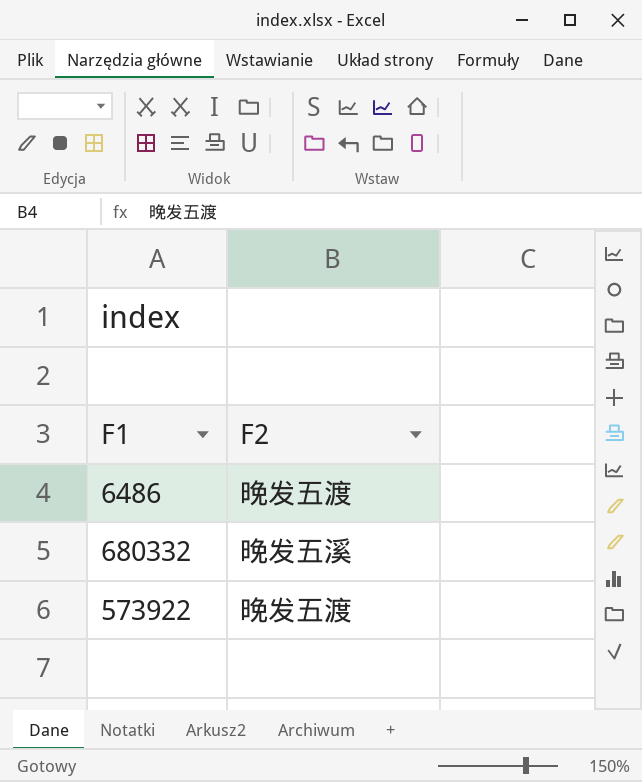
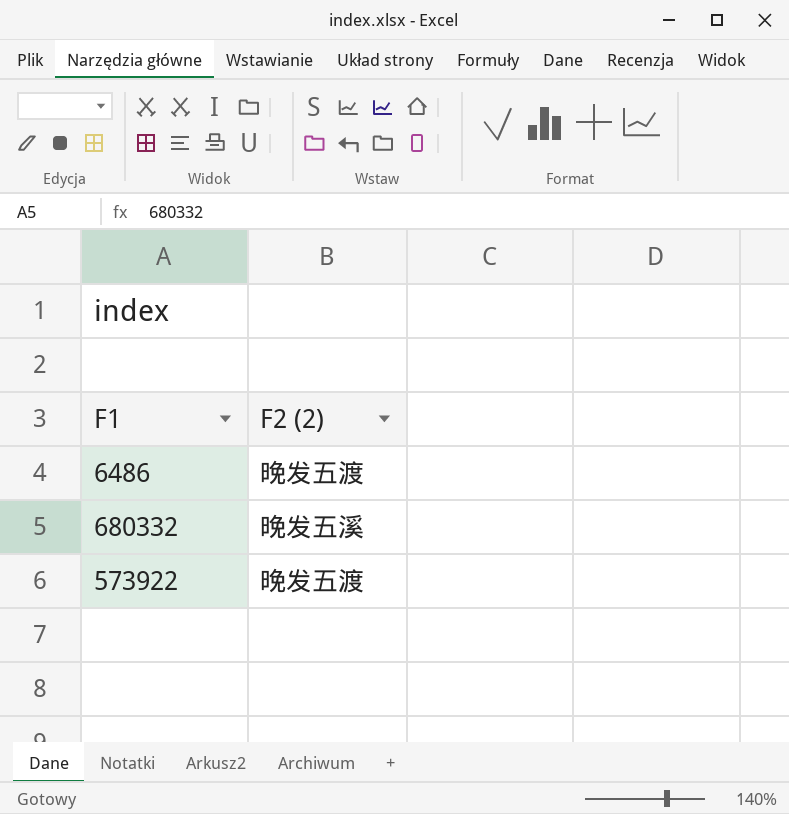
column name: F2 -> F2 (2)

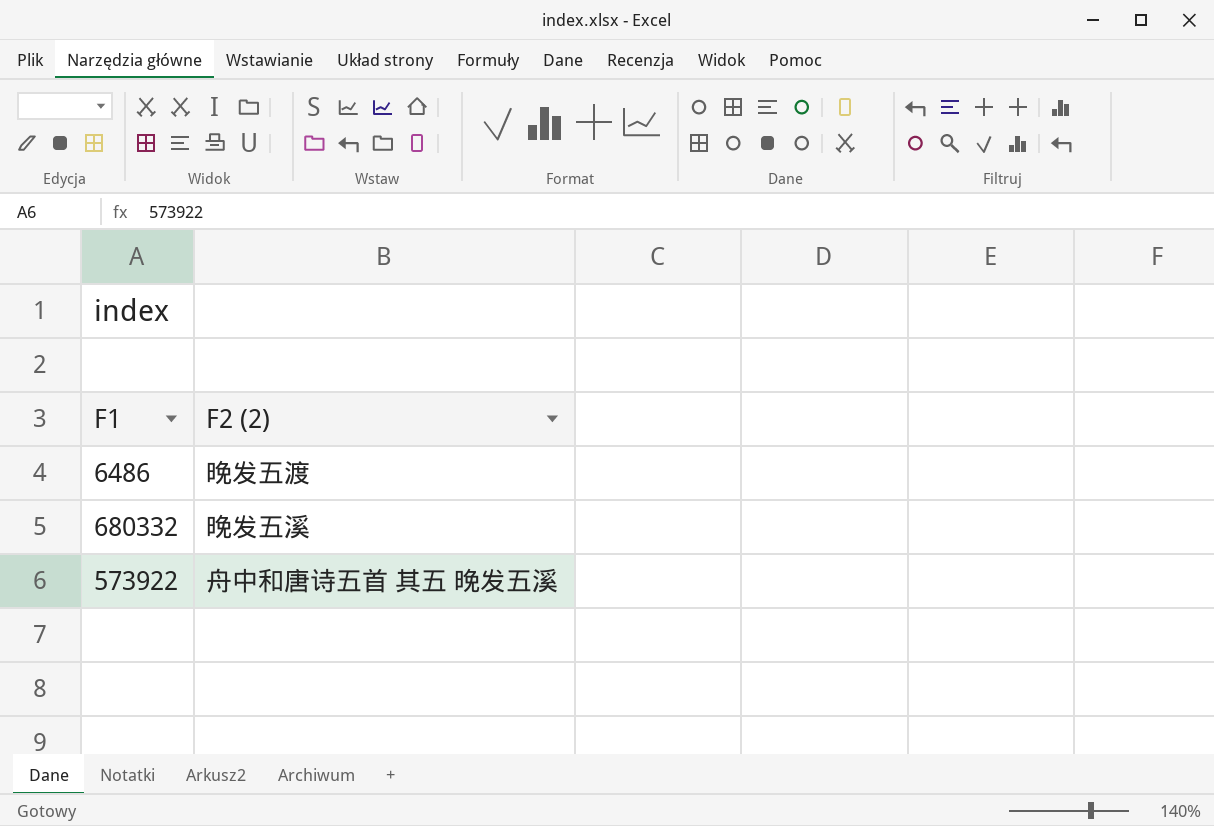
573922 | F2 (2): 晚发五渡 -> 舟中和唐诗五首 其五 晚发五溪

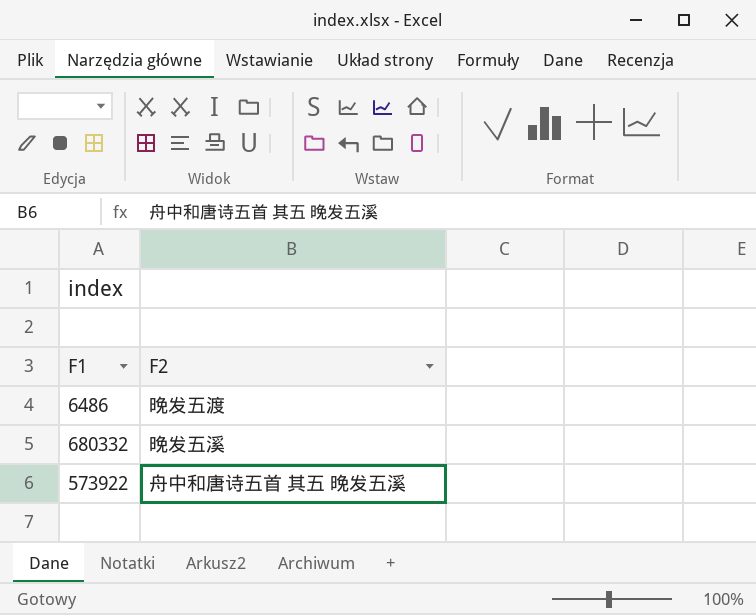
column name: F2 (2) -> F2

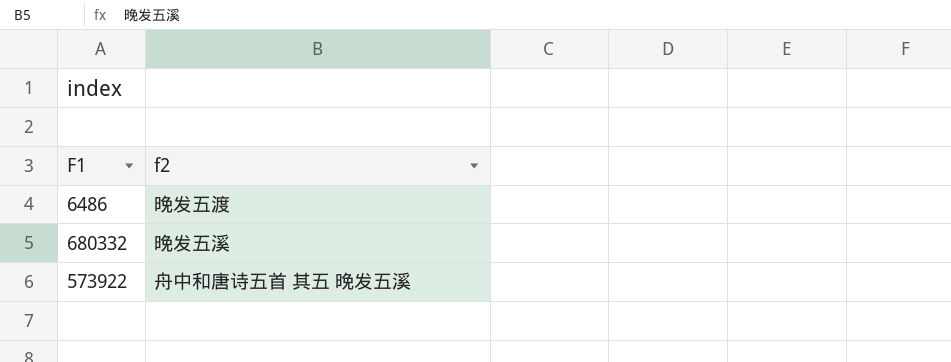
column name: F2 -> f2

